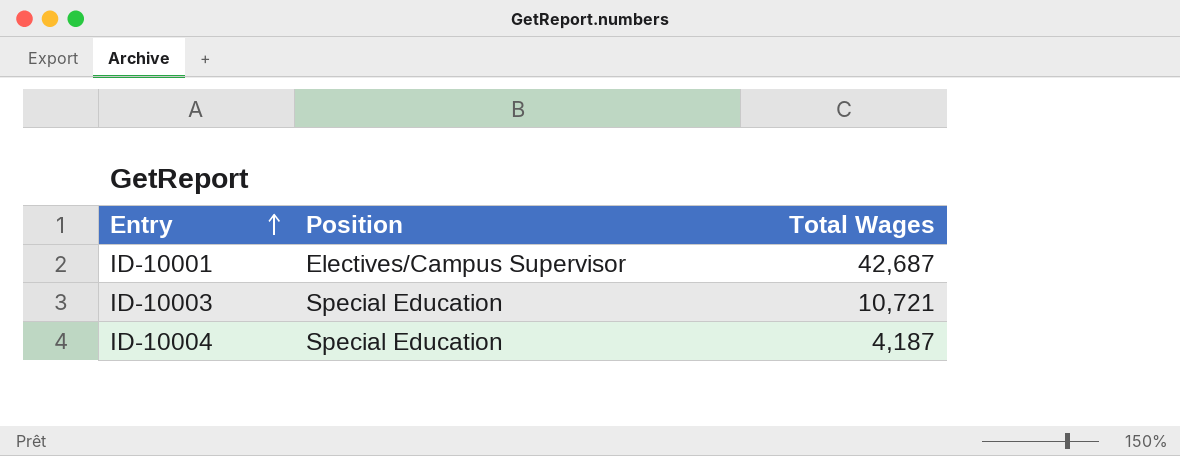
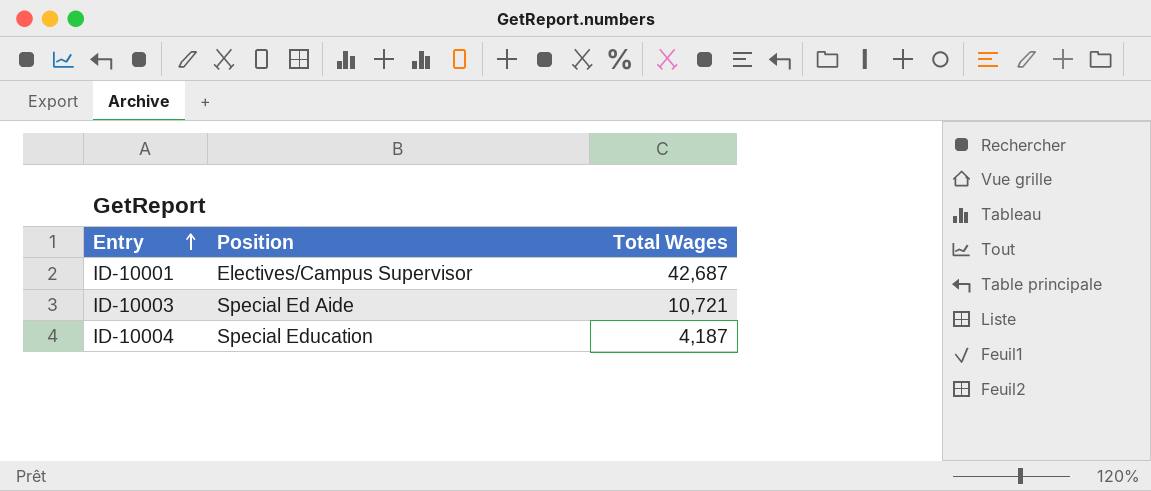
ID-10003 | Position: Special Education -> Special Ed Aide

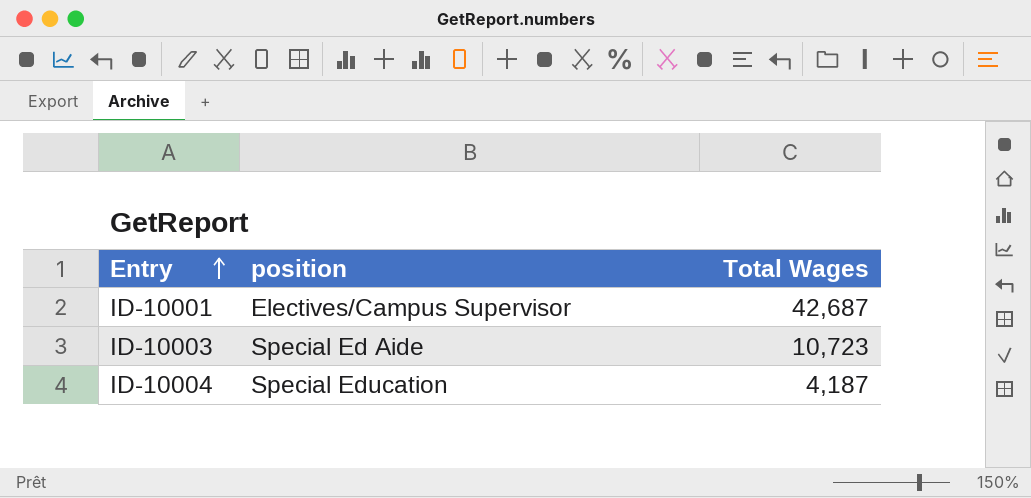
column name: Position -> position
ID-10003 | Total Wages: 10,721 -> 10,723

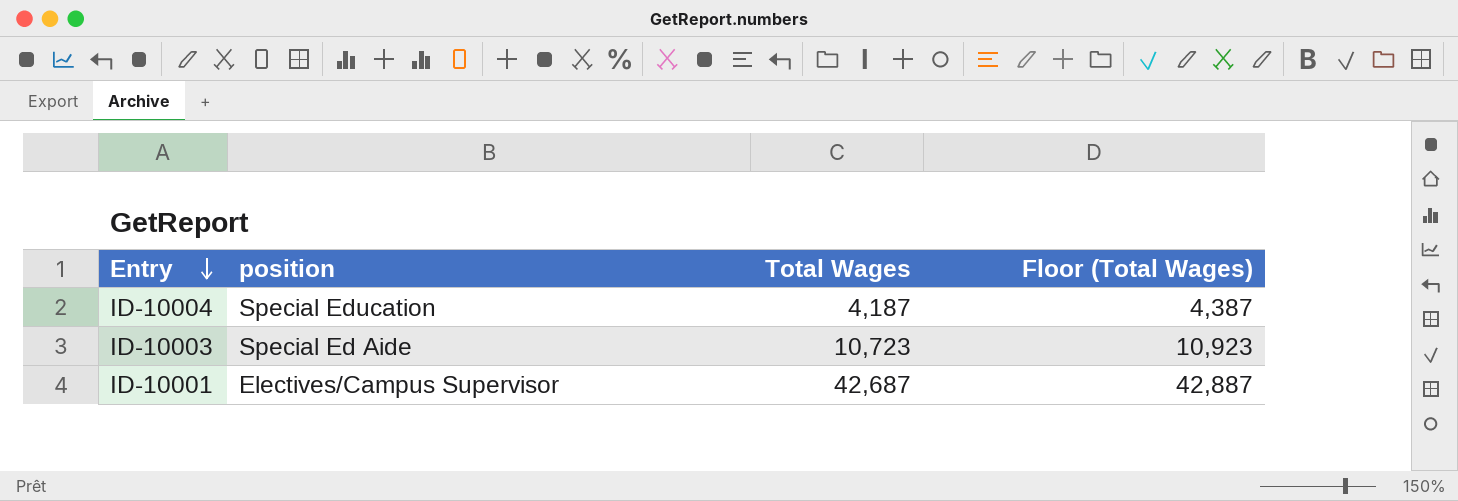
row order: Entry ascending -> Entry descending
column Floor (Total Wages) | formula: none -> [Total Wages] + 200

